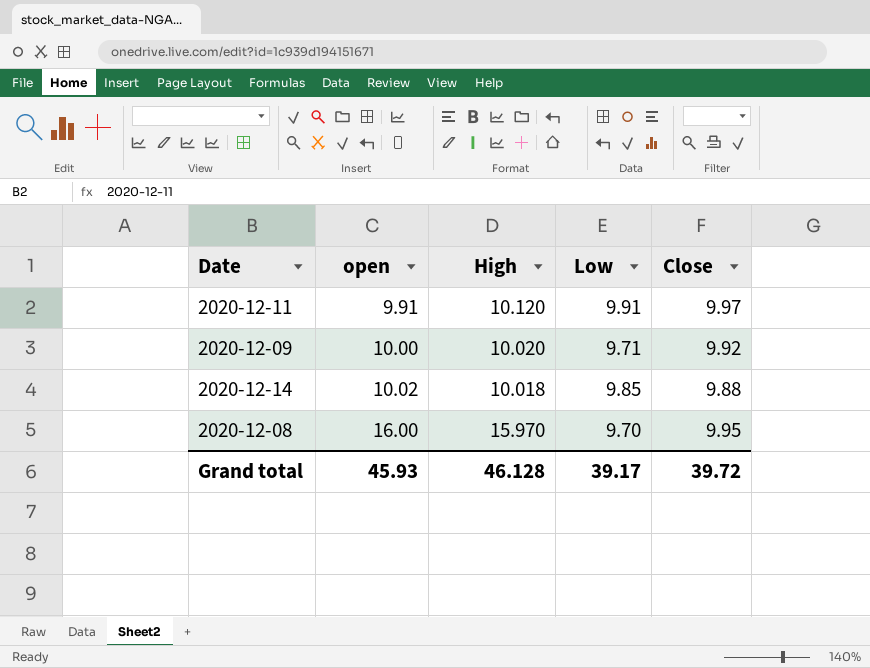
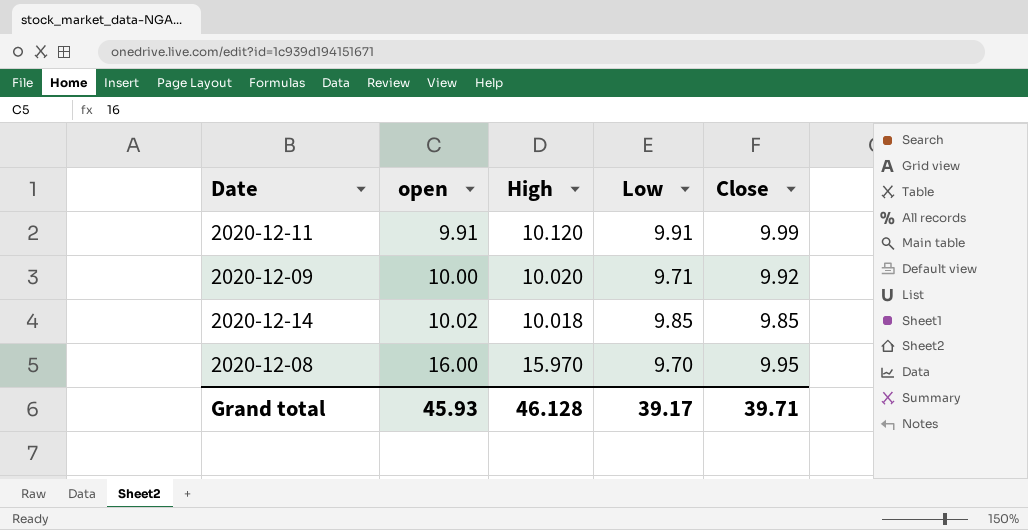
2020-12-11 | Close: 9.97 -> 9.99
2020-12-14 | Close: 9.88 -> 9.85
Grand total | Close: 39.72 -> 39.71

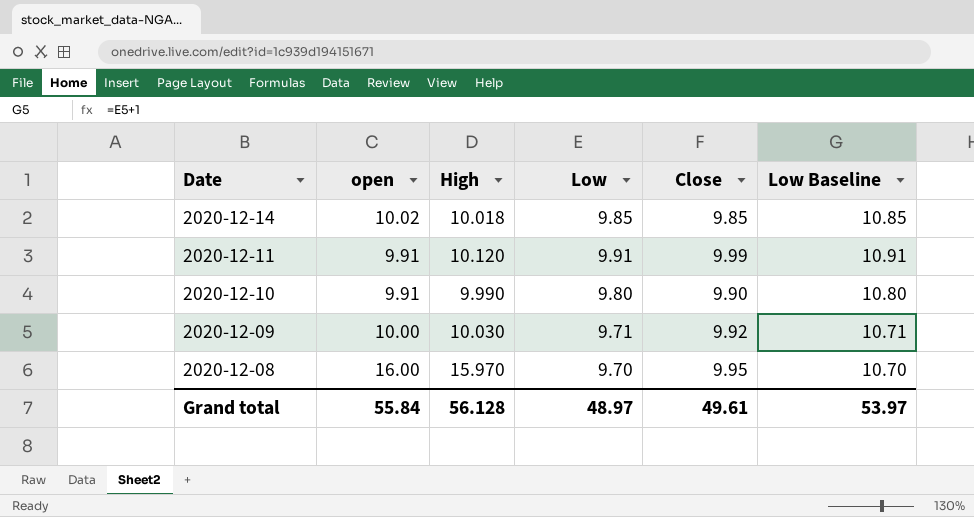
row order: open ascending -> Date descending
column Low Baseline | formula: none -> [Low] + 1
row 2020-12-10: none -> 9.91 | 9.990 | 9.80 | 9.90 | 10.80
2020-12-09 | High: 10.020 -> 10.030
Grand total | open: 45.93 -> 55.84
Grand total | High: 46.128 -> 56.128
Grand total | Low: 39.17 -> 48.97
Grand total | Close: 39.71 -> 49.61

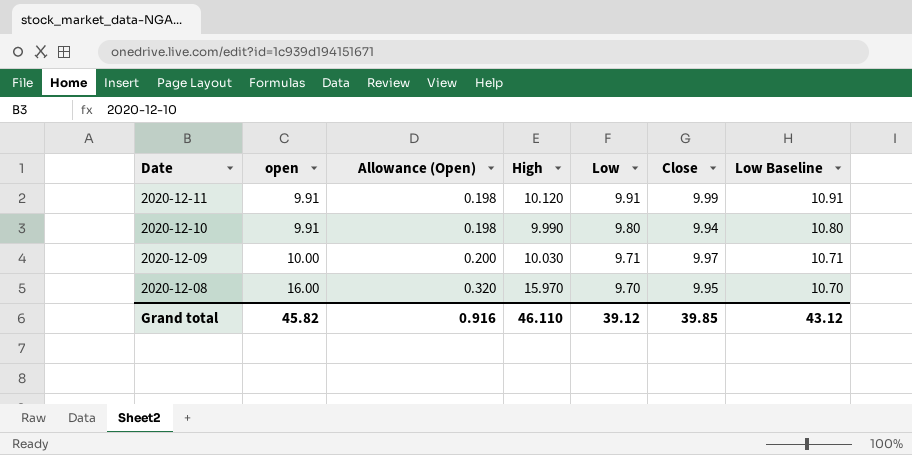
column Allowance (Open) | formula: none -> [open] * 0.02
row 2020-12-14: 10.02 | 10.018 | 9.85 | 9.85 | 10.85 -> none
2020-12-10 | Close: 9.90 -> 9.94
2020-12-09 | Close: 9.92 -> 9.97
Grand total | open: 55.84 -> 45.82
Grand total | High: 56.128 -> 46.110
Grand total | Low: 48.97 -> 39.12
Grand total | Close: 49.61 -> 39.85
Grand total | Low Baseline: 53.97 -> 43.12

